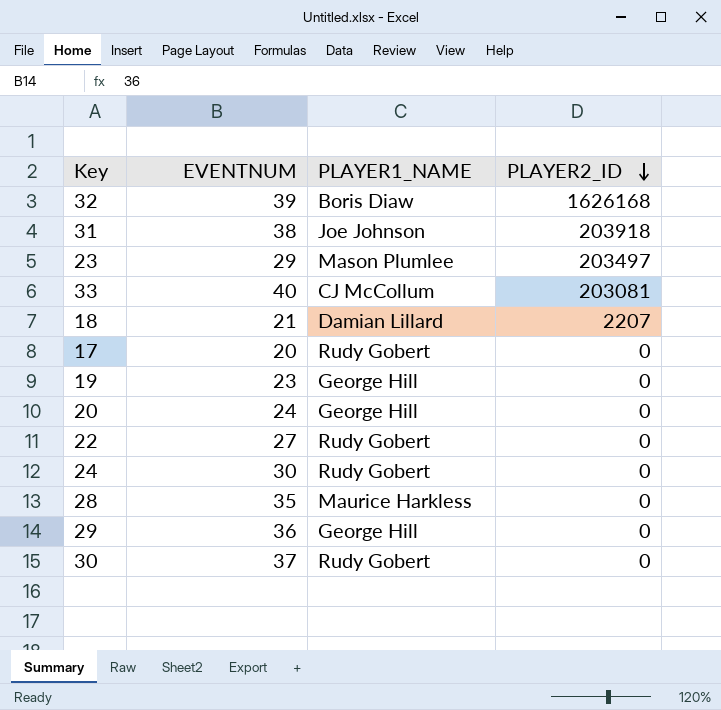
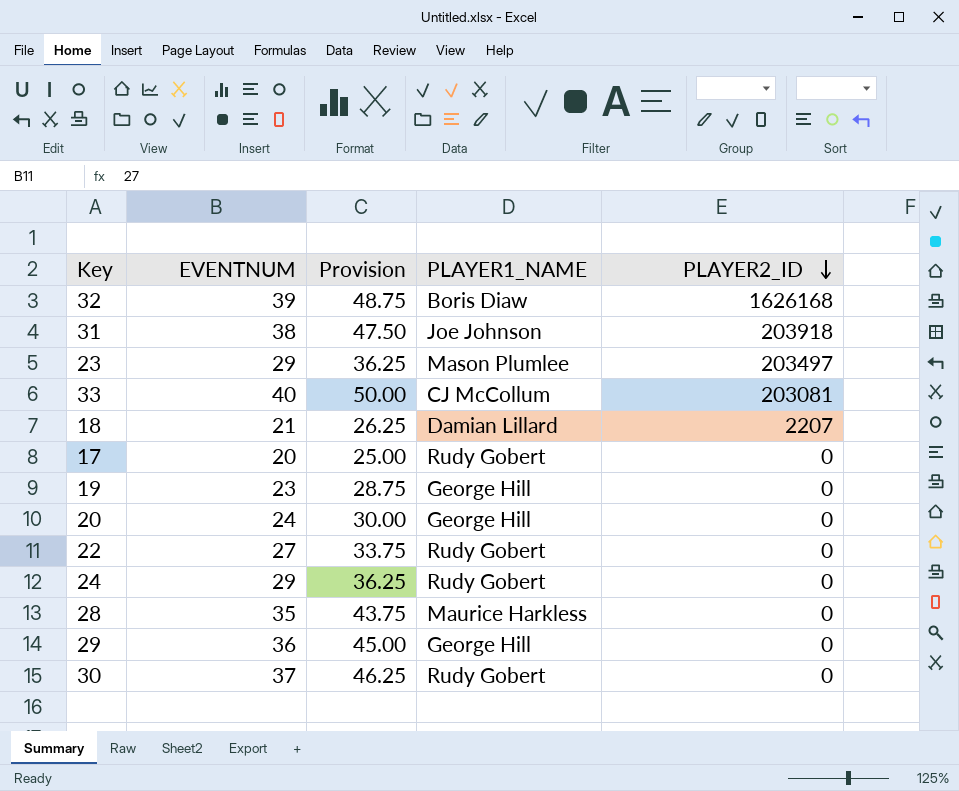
column Provision | formula: none -> [EVENTNUM] * 1.25
24 | EVENTNUM: 30 -> 29

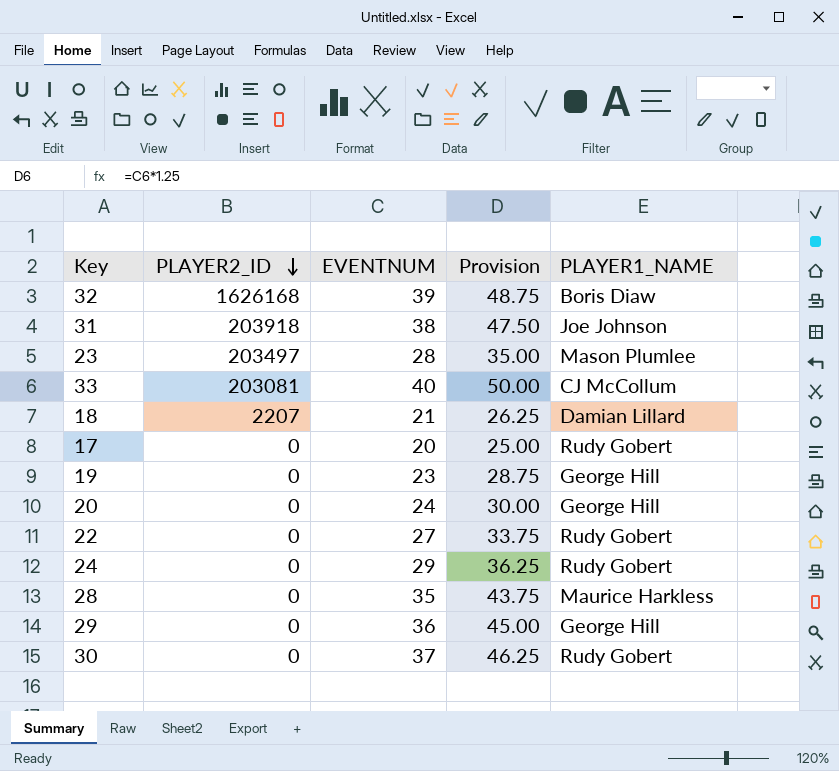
column PLAYER2_ID | position: 5 -> 2
23 | EVENTNUM: 29 -> 28
23 | Provision: 36.25 -> 35.00

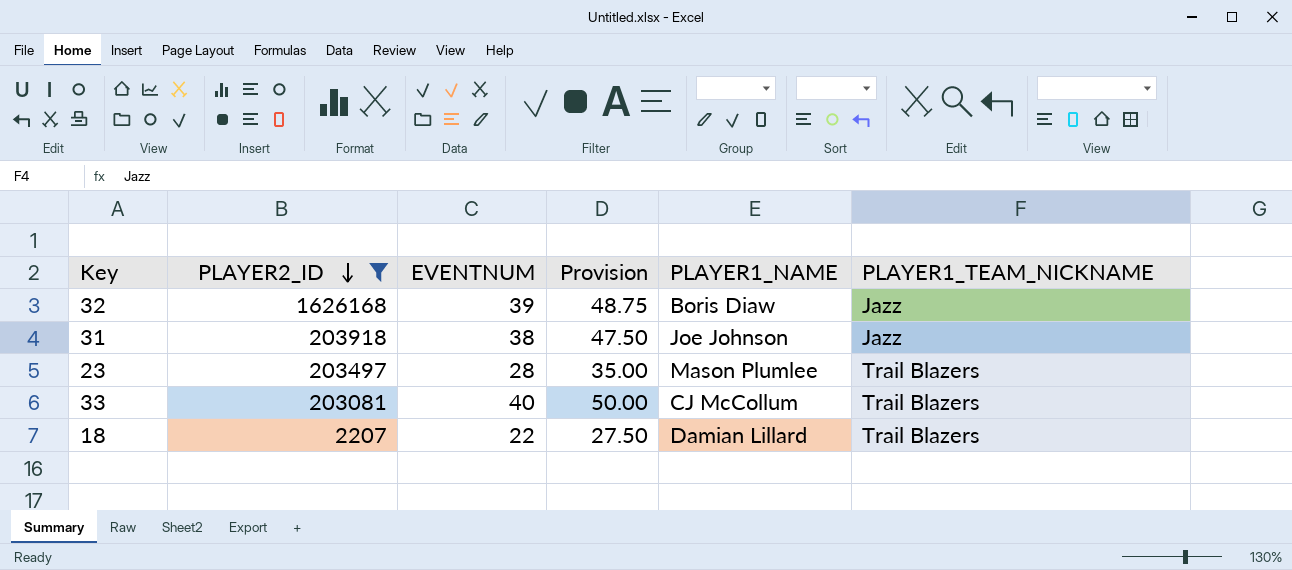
filter: none -> PLAYER2_ID != 0
column PLAYER1_TEAM_NICKNAME | position: none -> 6
18 | EVENTNUM: 21 -> 22
18 | Provision: 26.25 -> 27.50

